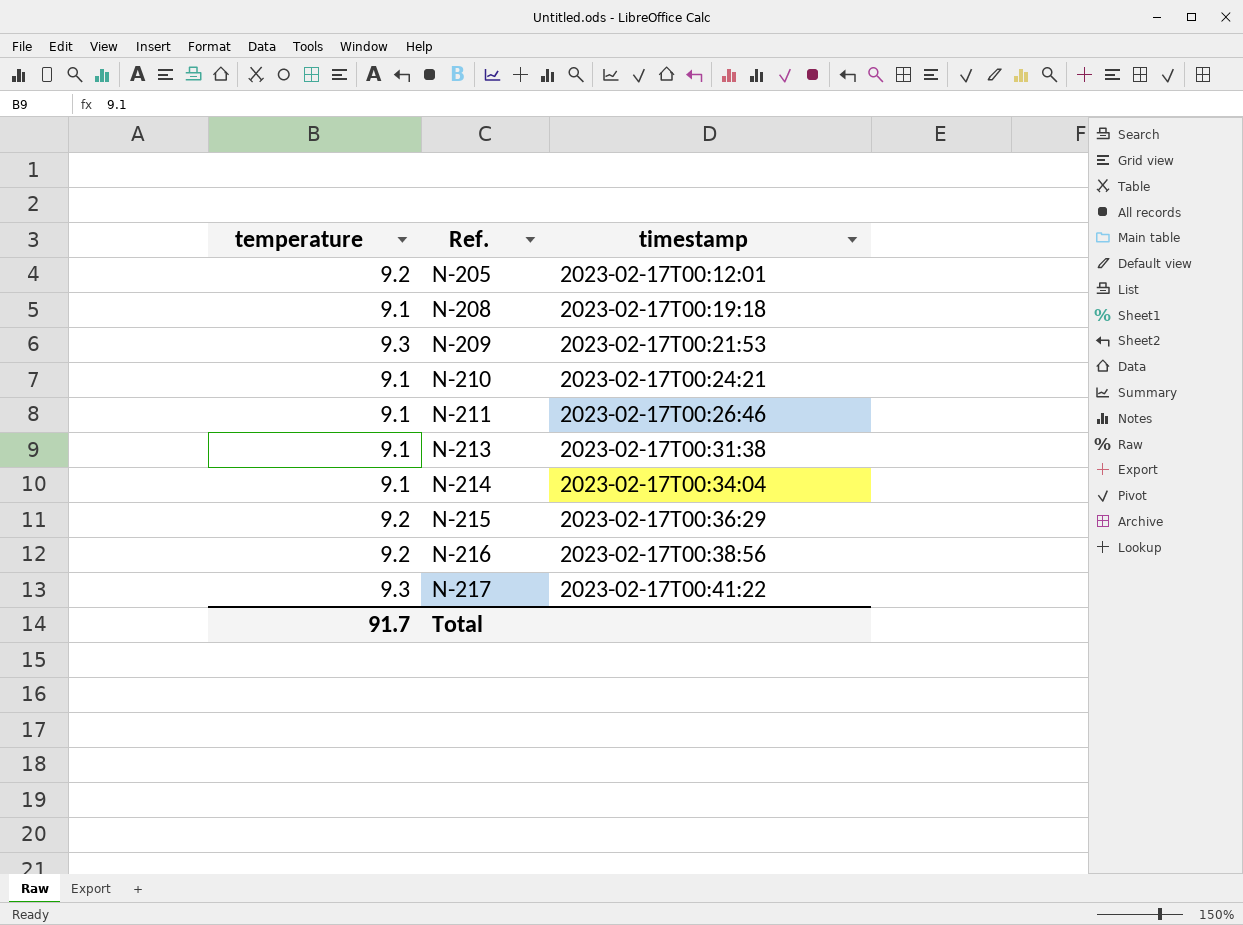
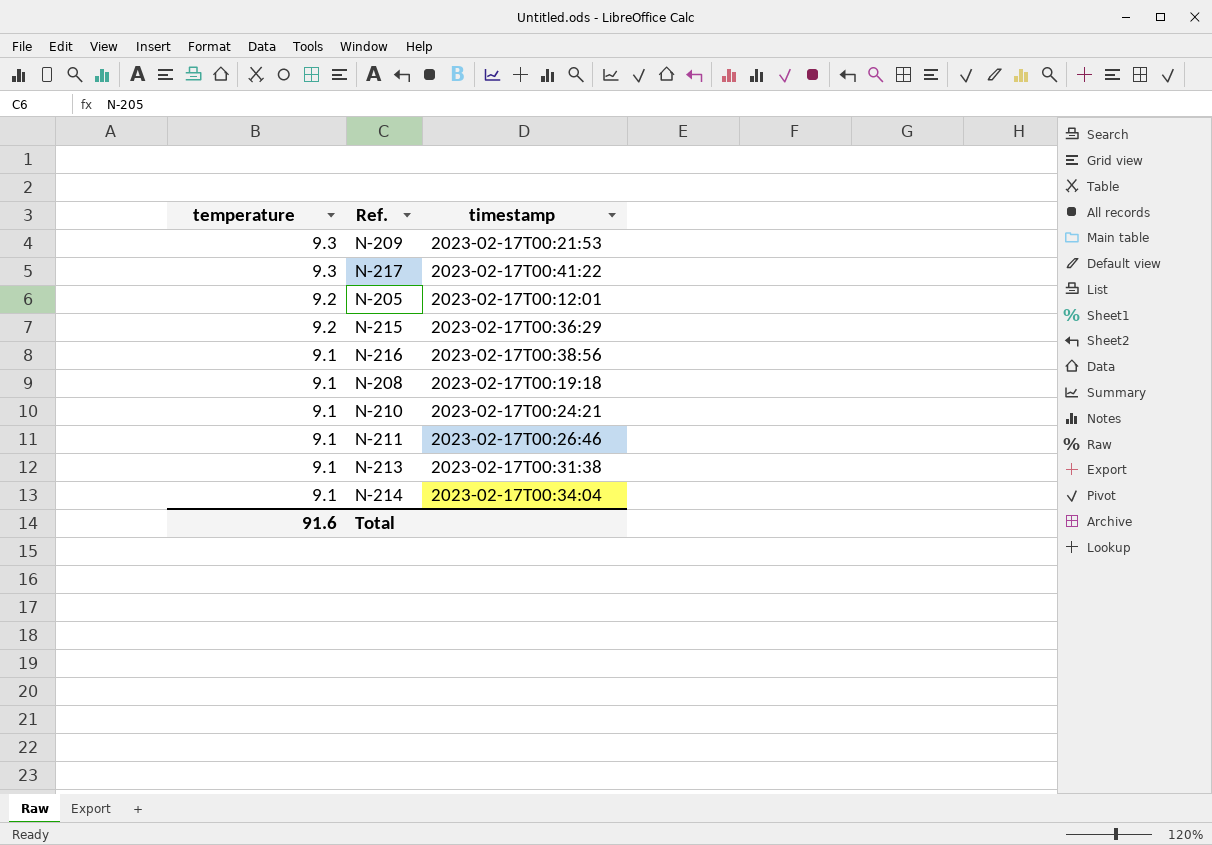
row order: Ref. ascending -> temperature descending
N-216 | temperature: 9.2 -> 9.1
Total | temperature: 91.7 -> 91.6

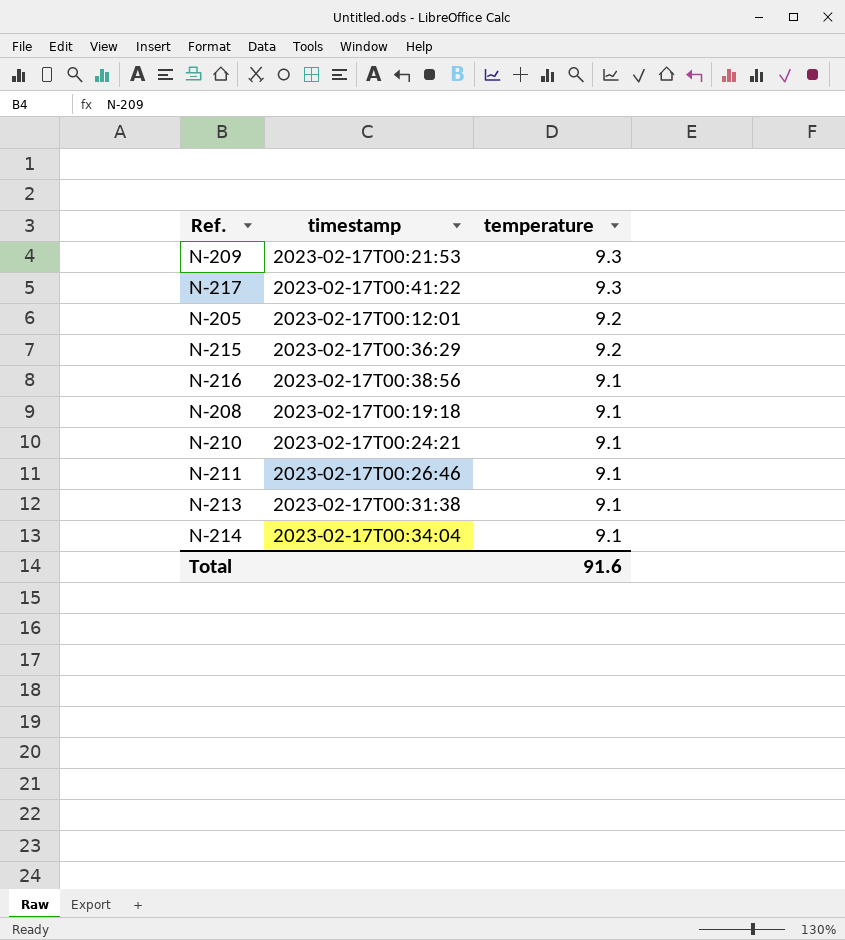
column temperature | position: 1 -> 3

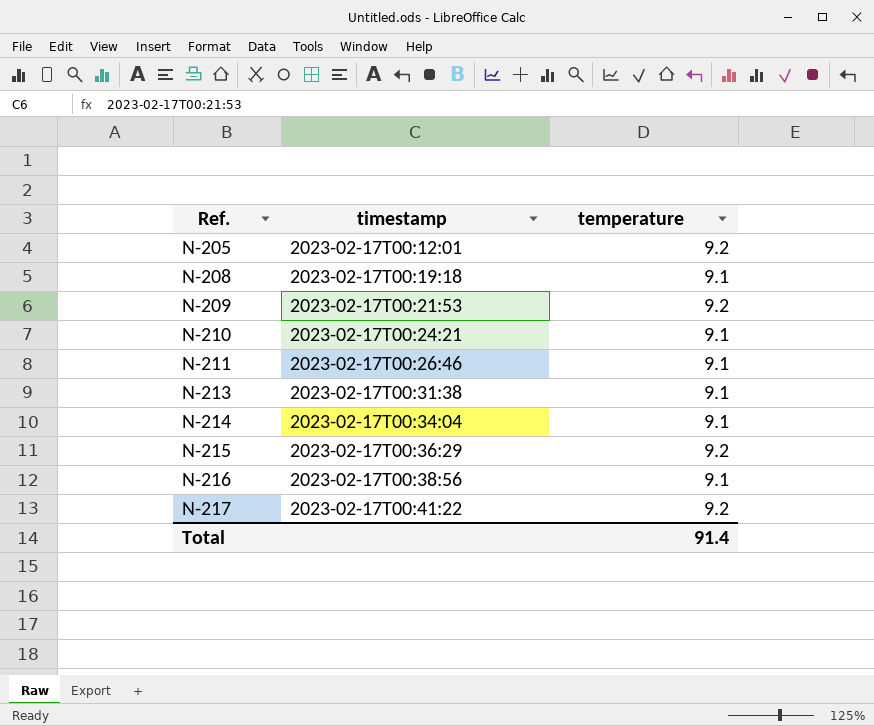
row order: temperature descending -> Ref. ascending
N-209 | temperature: 9.3 -> 9.2
N-217 | temperature: 9.3 -> 9.2
Total | temperature: 91.6 -> 91.4

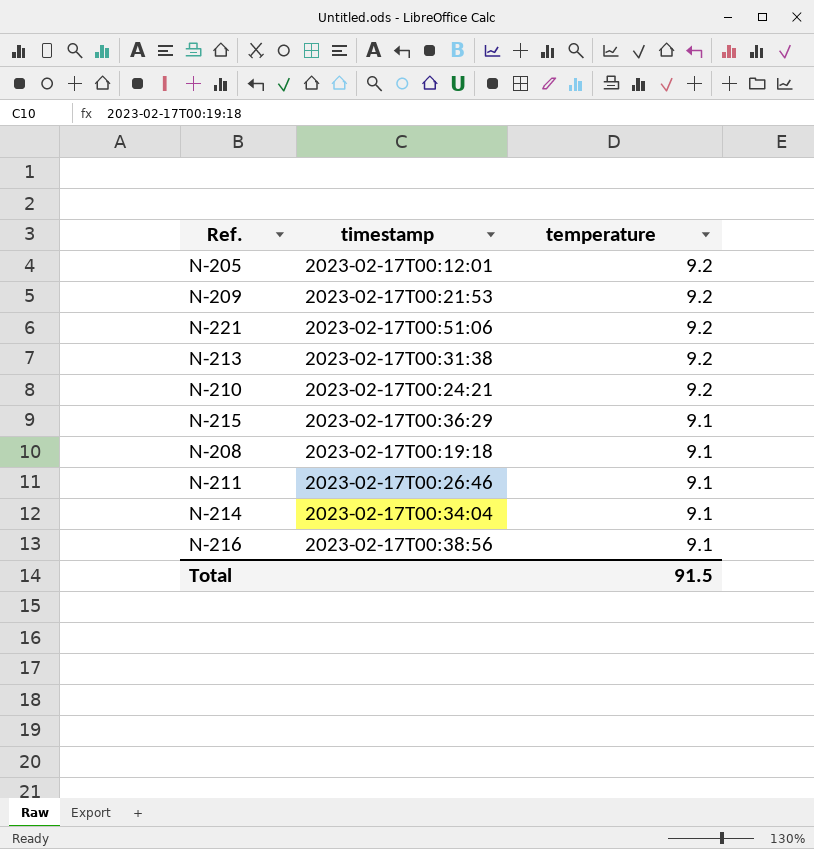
row order: Ref. ascending -> temperature descending
row N-217: 2023-02-17T00:41:22 | 9.2 -> none
row N-221: none -> 2023-02-17T00:51:06 | 9.2
N-213 | temperature: 9.1 -> 9.2
N-210 | temperature: 9.1 -> 9.2
N-215 | temperature: 9.2 -> 9.1
Total | temperature: 91.4 -> 91.5

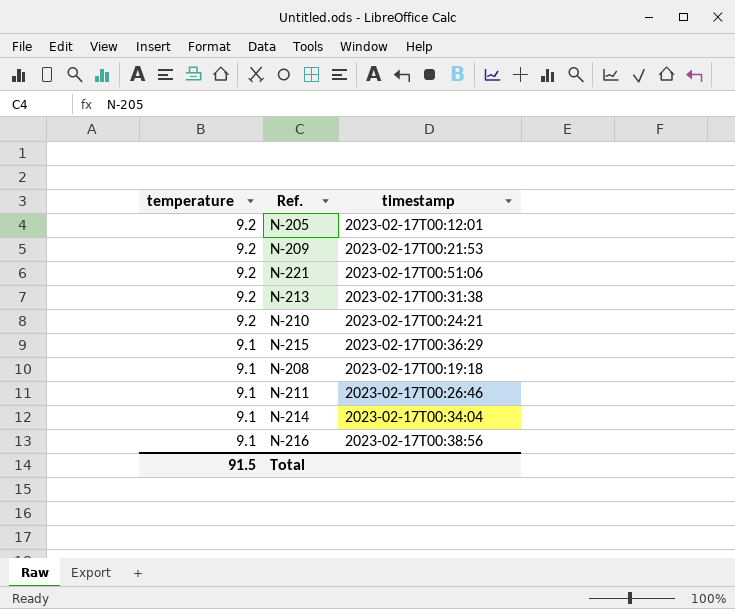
column temperature | position: 3 -> 1

